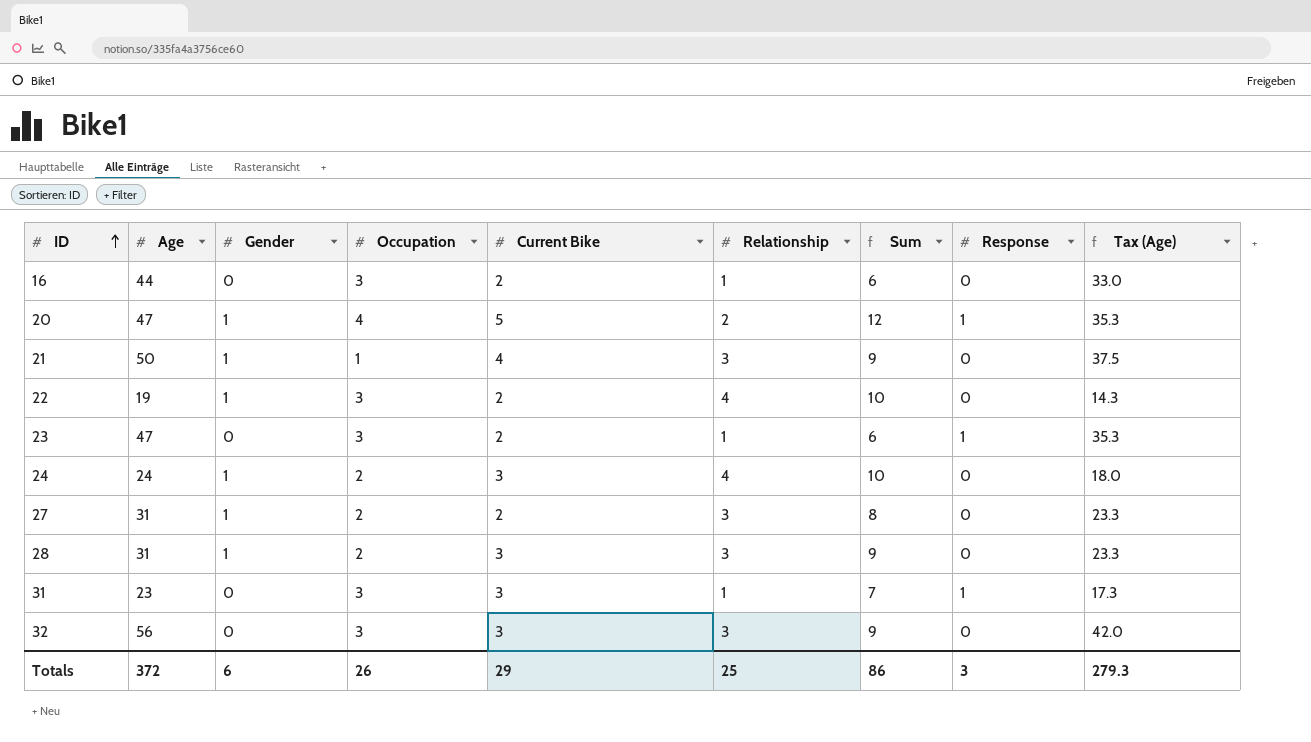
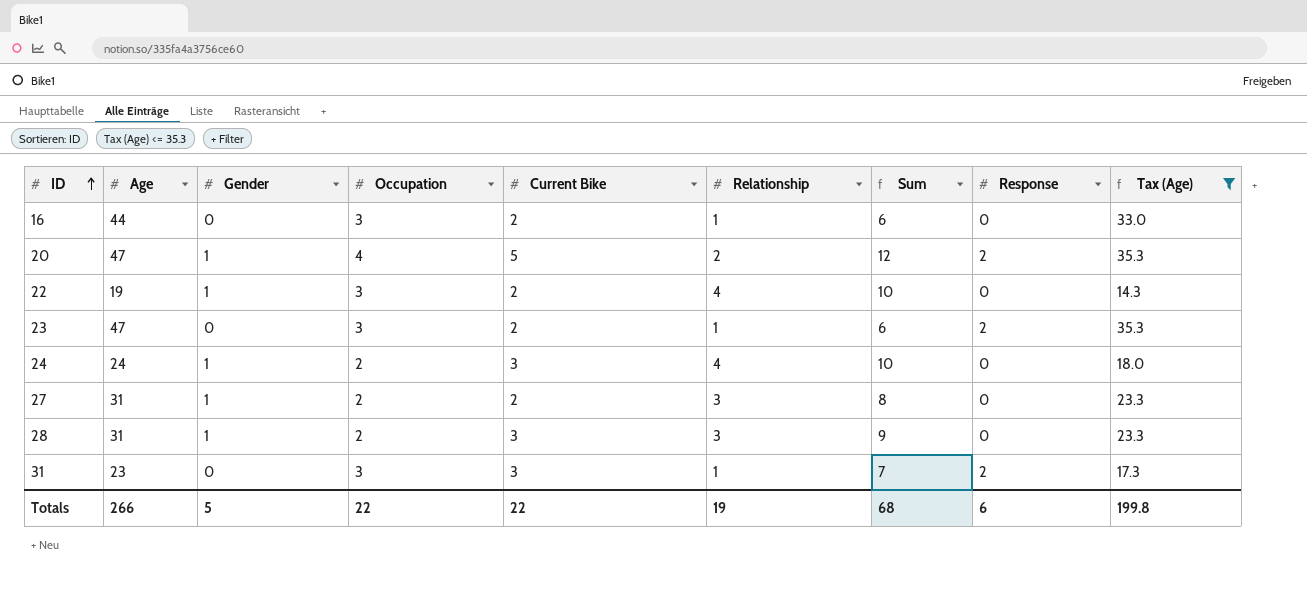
filter: none -> Tax (Age) <= 35.3
20 | Response: 1 -> 2
23 | Response: 1 -> 2
31 | Response: 1 -> 2
Totals | Age: 372 -> 266
Totals | Gender: 6 -> 5
Totals | Occupation: 26 -> 22
Totals | Current Bike: 29 -> 22
Totals | Relationship: 25 -> 19
Totals | Sum: 86 -> 68
Totals | Response: 3 -> 6
Totals | Tax (Age): 279.3 -> 199.8

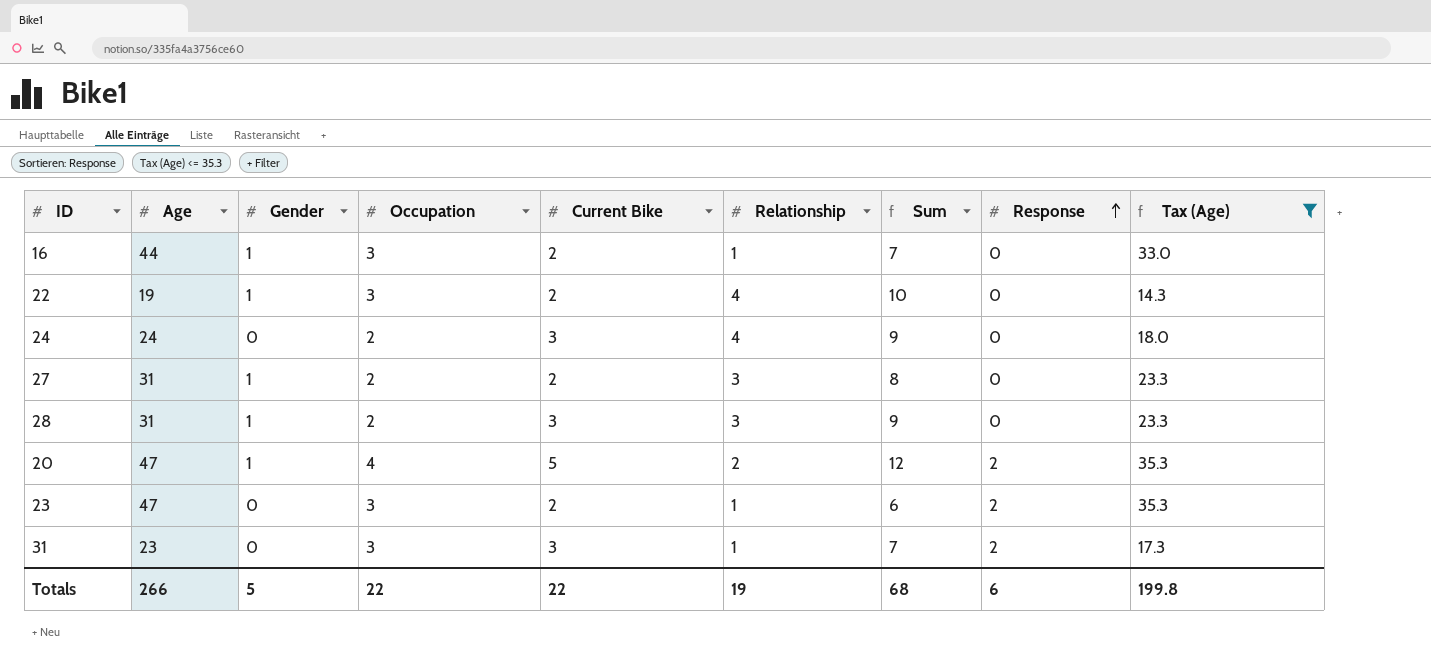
row order: ID ascending -> Response ascending
16 | Gender: 0 -> 1
16 | Sum: 6 -> 7
24 | Gender: 1 -> 0
24 | Sum: 10 -> 9

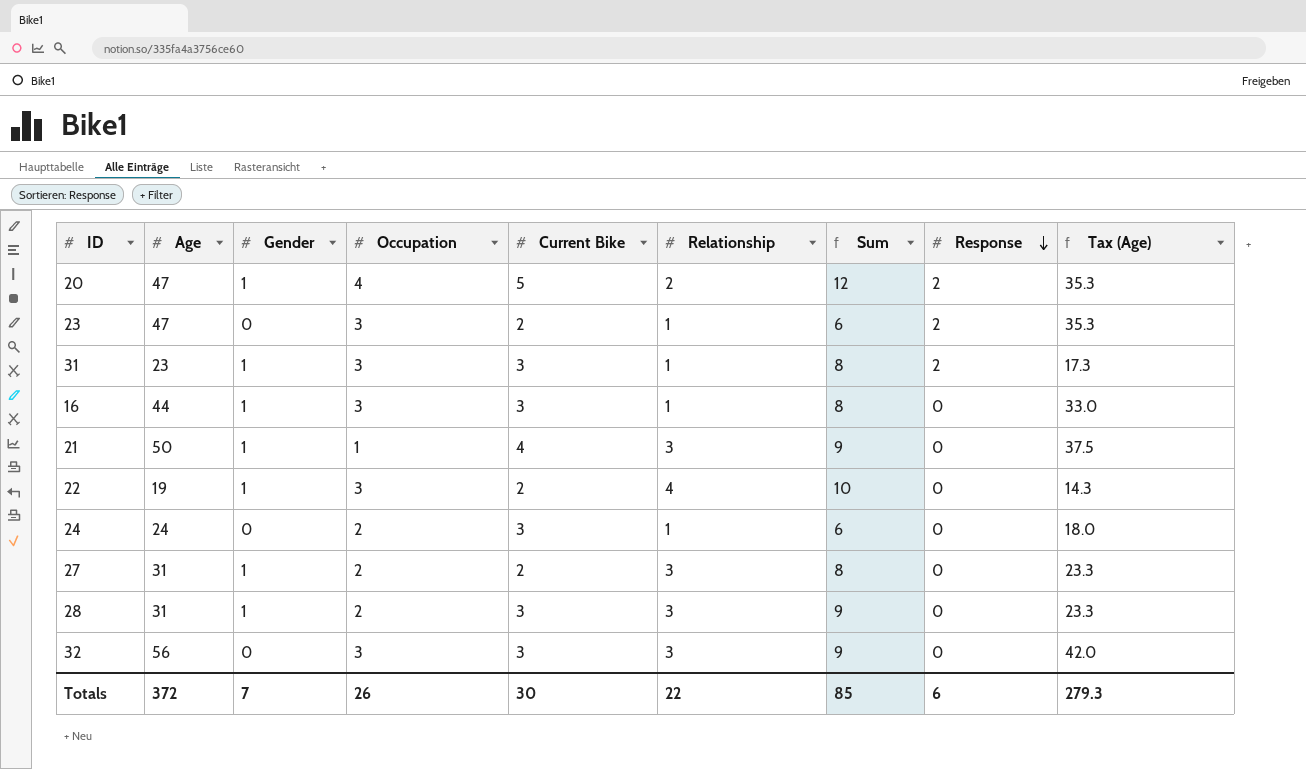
filter: Tax (Age) <= 35.3 -> none
row order: Response ascending -> Response descending
31 | Gender: 0 -> 1
31 | Sum: 7 -> 8
16 | Current Bike: 2 -> 3
16 | Sum: 7 -> 8
24 | Relationship: 4 -> 1
24 | Sum: 9 -> 6
Totals | Age: 266 -> 372
Totals | Gender: 5 -> 7
Totals | Occupation: 22 -> 26
Totals | Current Bike: 22 -> 30
Totals | Relationship: 19 -> 22
Totals | Sum: 68 -> 85
Totals | Tax (Age): 199.8 -> 279.3

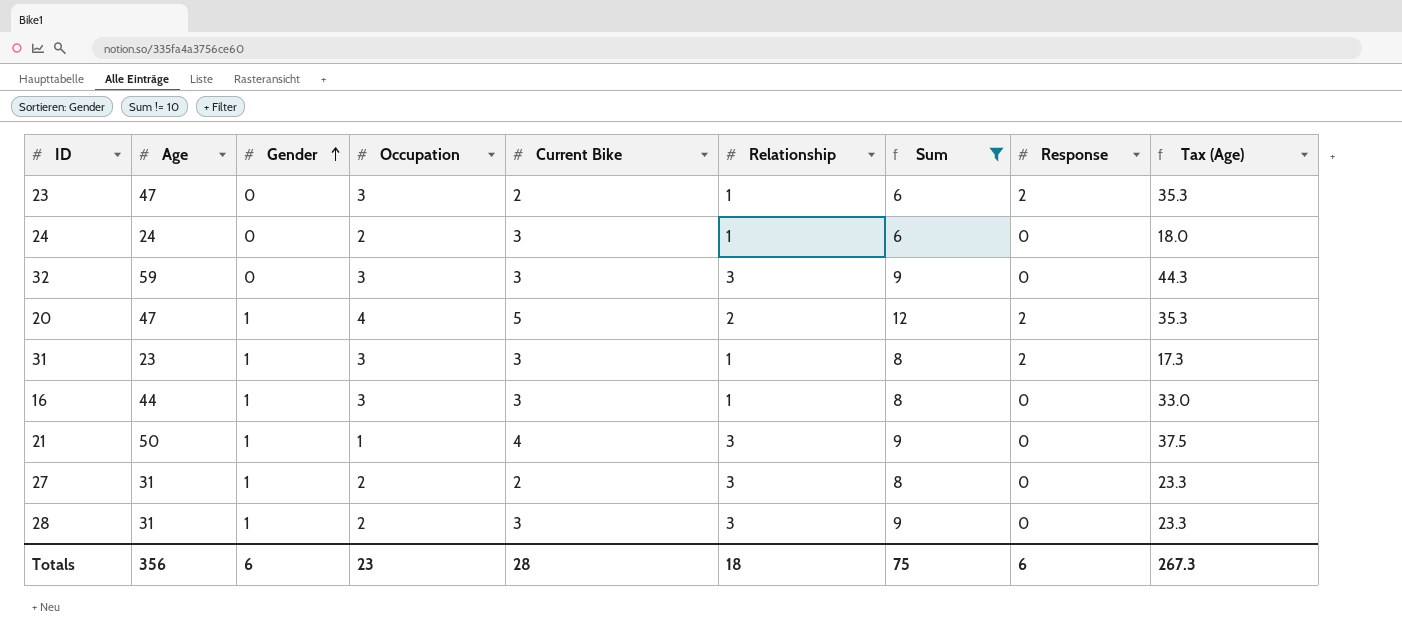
filter: none -> Sum != 10
row order: Response descending -> Gender ascending
32 | Age: 56 -> 59
32 | Tax (Age): 42.0 -> 44.3
Totals | Age: 372 -> 356
Totals | Gender: 7 -> 6
Totals | Occupation: 26 -> 23
Totals | Current Bike: 30 -> 28
Totals | Relationship: 22 -> 18
Totals | Sum: 85 -> 75
Totals | Tax (Age): 279.3 -> 267.3

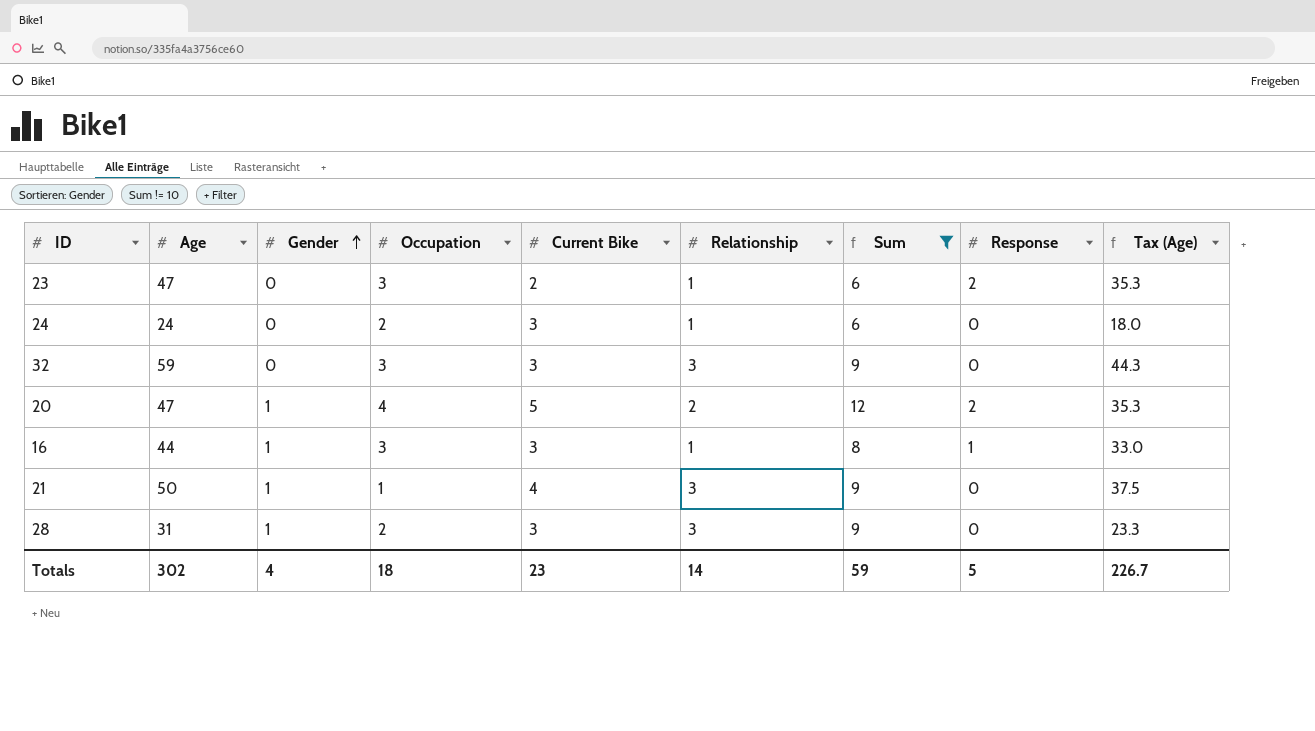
row 31: 23 | 1 | 3 | 3 | 1 | 8 | 2 | 17.3 -> none
row 27: 31 | 1 | 2 | 2 | 3 | 8 | 0 | 23.3 -> none
16 | Response: 0 -> 1
Totals | Age: 356 -> 302
Totals | Gender: 6 -> 4
Totals | Occupation: 23 -> 18
Totals | Current Bike: 28 -> 23
Totals | Relationship: 18 -> 14
Totals | Sum: 75 -> 59
Totals | Response: 6 -> 5
Totals | Tax (Age): 267.3 -> 226.7

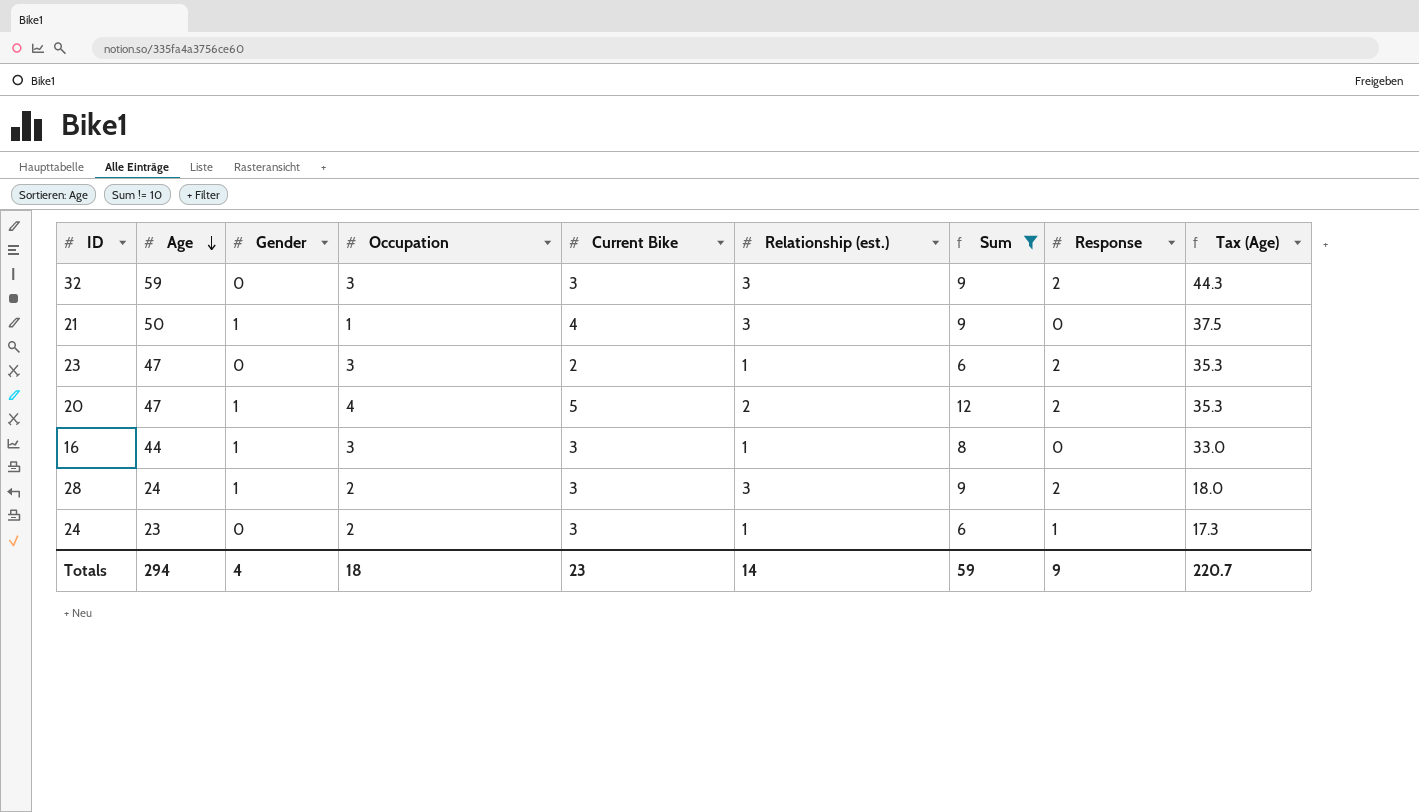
row order: Gender ascending -> Age descending
column name: Relationship -> Relationship (est.)
32 | Response: 0 -> 2
16 | Response: 1 -> 0
28 | Age: 31 -> 24
28 | Response: 0 -> 2
28 | Tax (Age): 23.3 -> 18.0
24 | Age: 24 -> 23
24 | Response: 0 -> 1
24 | Tax (Age): 18.0 -> 17.3
Totals | Age: 302 -> 294
Totals | Response: 5 -> 9
Totals | Tax (Age): 226.7 -> 220.7

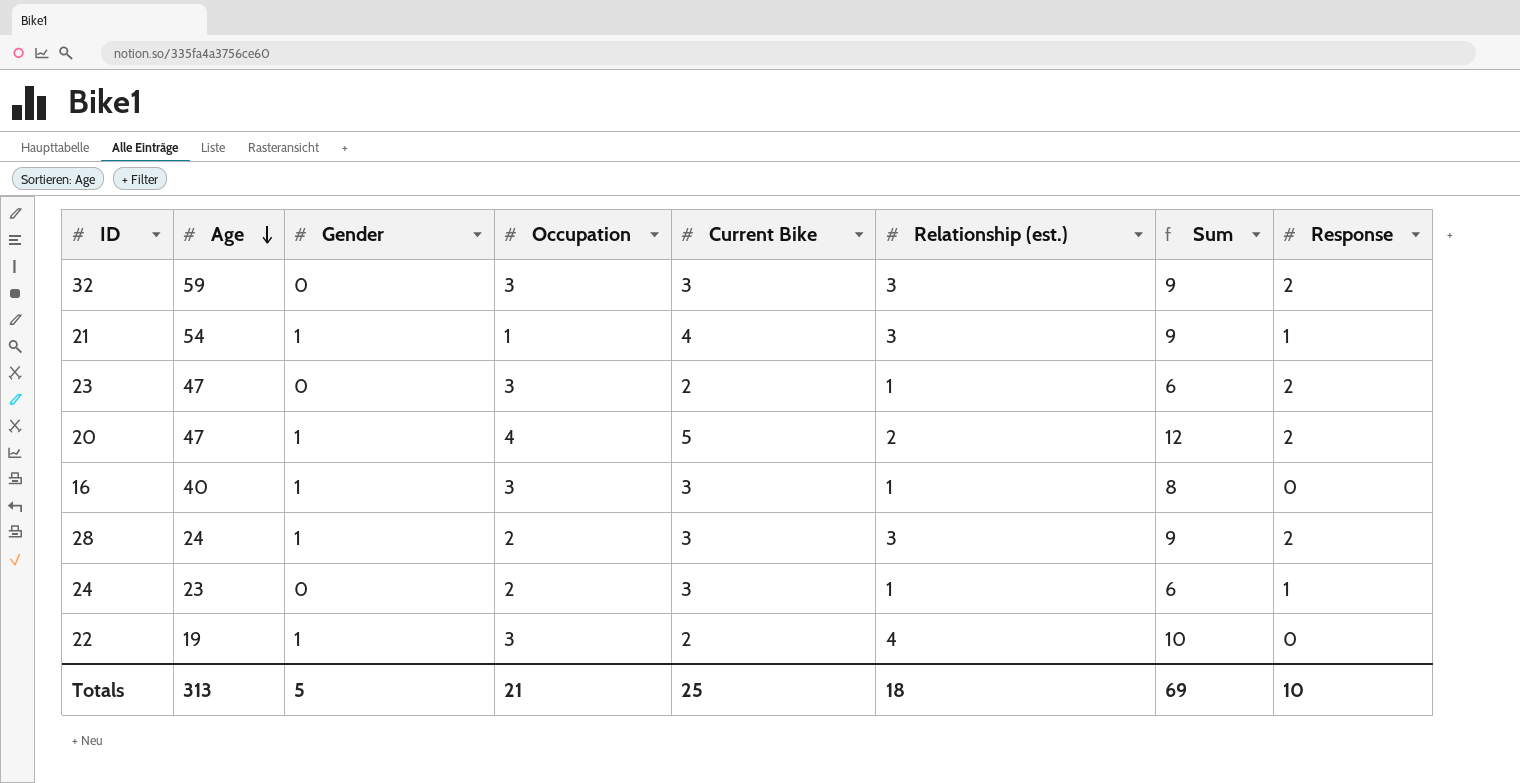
filter: Sum != 10 -> none
column Tax (Age) | formula: [Age] * 0.75 -> none
21 | Age: 50 -> 54
21 | Response: 0 -> 1
16 | Age: 44 -> 40
Totals | Age: 294 -> 313
Totals | Gender: 4 -> 5
Totals | Occupation: 18 -> 21
Totals | Current Bike: 23 -> 25
Totals | Relationship (est.): 14 -> 18
Totals | Sum: 59 -> 69
Totals | Response: 9 -> 10

